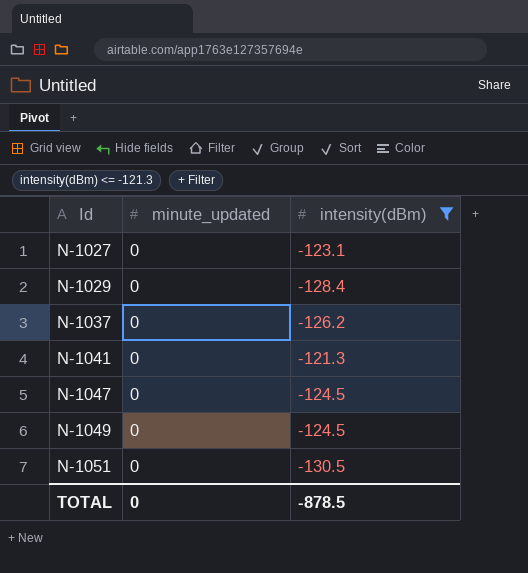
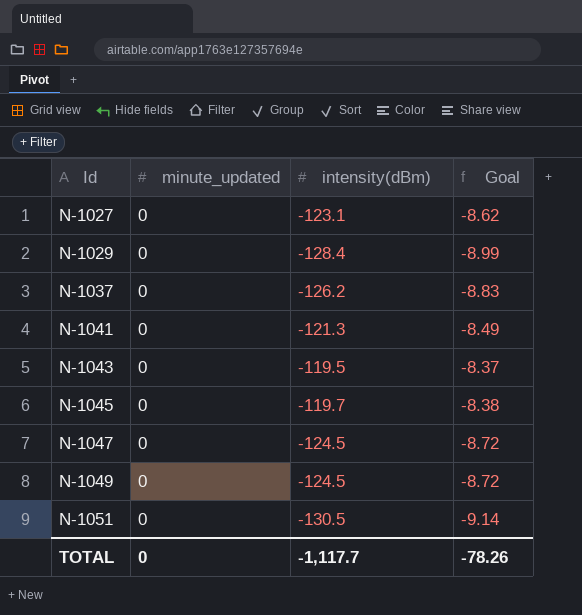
filter: intensity(dBm) <= -121.3 -> none
column Goal | formula: none -> [intensity(dBm)] * 0.07
TOTAL | intensity(dBm): -878.5 -> -1,117.7

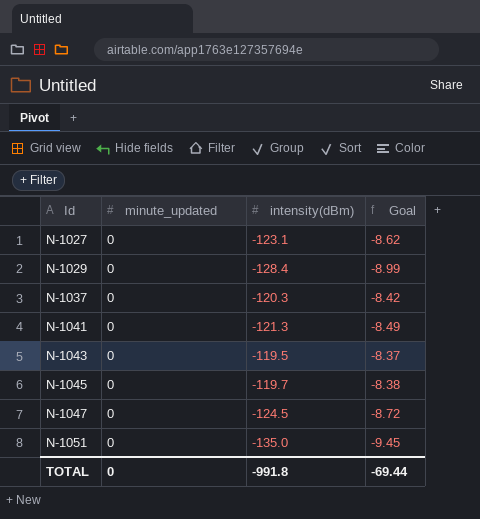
row N-1049: 0 | -124.5 | -8.72 -> none
N-1037 | intensity(dBm): -126.2 -> -120.3
N-1037 | Goal: -8.83 -> -8.42
N-1051 | intensity(dBm): -130.5 -> -135.0
N-1051 | Goal: -9.14 -> -9.45
TOTAL | intensity(dBm): -1,117.7 -> -991.8
TOTAL | Goal: -78.26 -> -69.44

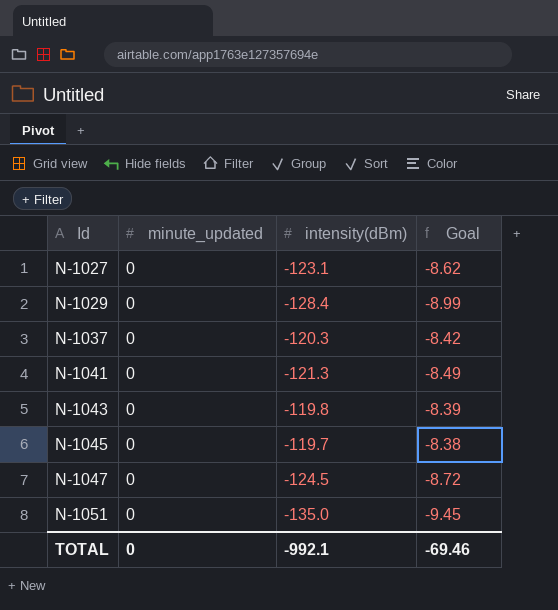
N-1043 | intensity(dBm): -119.5 -> -119.8
N-1043 | Goal: -8.37 -> -8.39
TOTAL | intensity(dBm): -991.8 -> -992.1
TOTAL | Goal: -69.44 -> -69.46

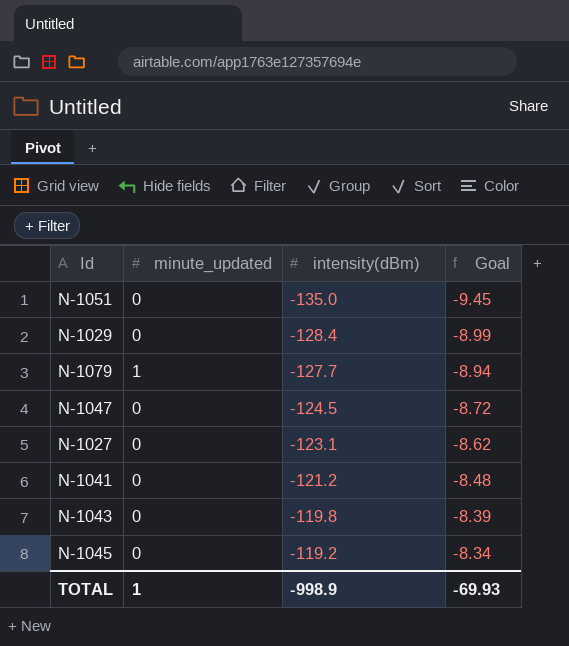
row order: Id ascending -> intensity(dBm) ascending
row N-1037: 0 | -120.3 | -8.42 -> none
row N-1079: none -> 1 | -127.7 | -8.94
N-1041 | intensity(dBm): -121.3 -> -121.2
N-1041 | Goal: -8.49 -> -8.48
N-1045 | intensity(dBm): -119.7 -> -119.2
N-1045 | Goal: -8.38 -> -8.34
TOTAL | minute_updated: 0 -> 1
TOTAL | intensity(dBm): -992.1 -> -998.9
TOTAL | Goal: -69.46 -> -69.93

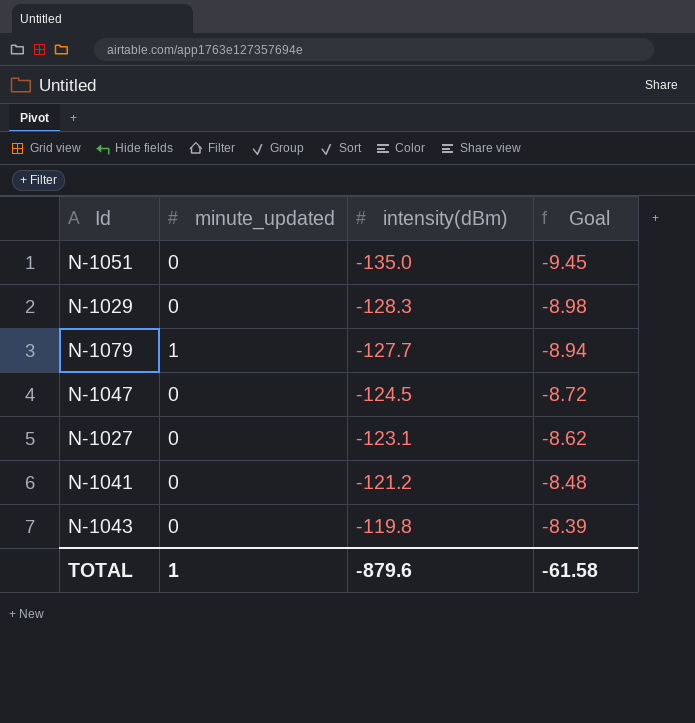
row N-1045: 0 | -119.2 | -8.34 -> none
N-1029 | intensity(dBm): -128.4 -> -128.3
N-1029 | Goal: -8.99 -> -8.98
TOTAL | intensity(dBm): -998.9 -> -879.6
TOTAL | Goal: -69.93 -> -61.58

